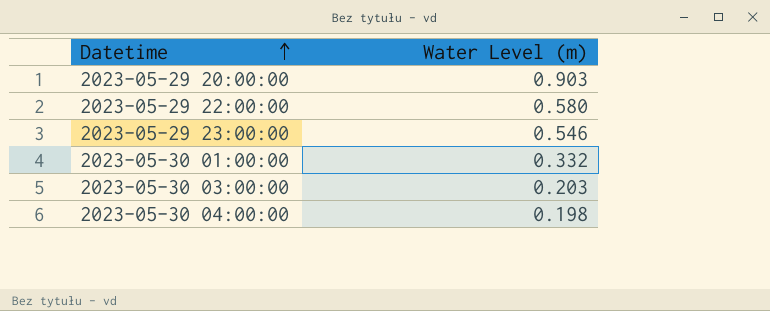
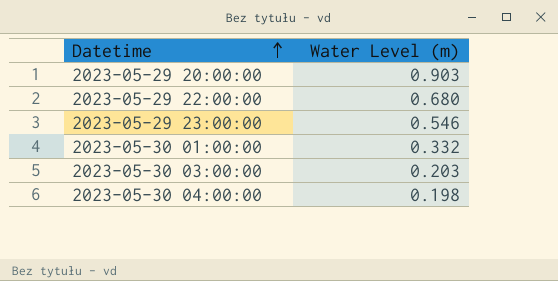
2023-05-29 22:00:00 | Water Level (m): 0.580 -> 0.680

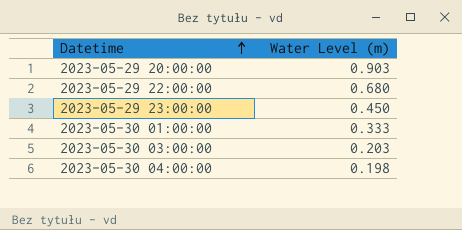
2023-05-29 23:00:00 | Water Level (m): 0.546 -> 0.450
2023-05-30 01:00:00 | Water Level (m): 0.332 -> 0.333

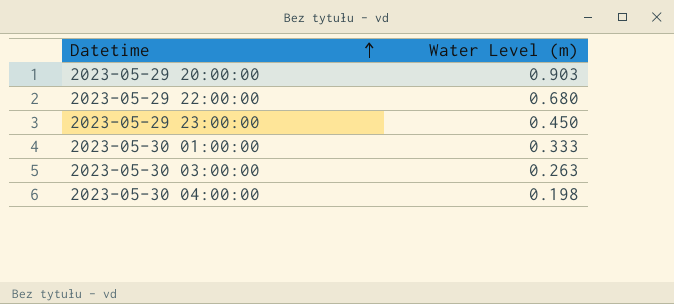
2023-05-30 03:00:00 | Water Level (m): 0.203 -> 0.263

